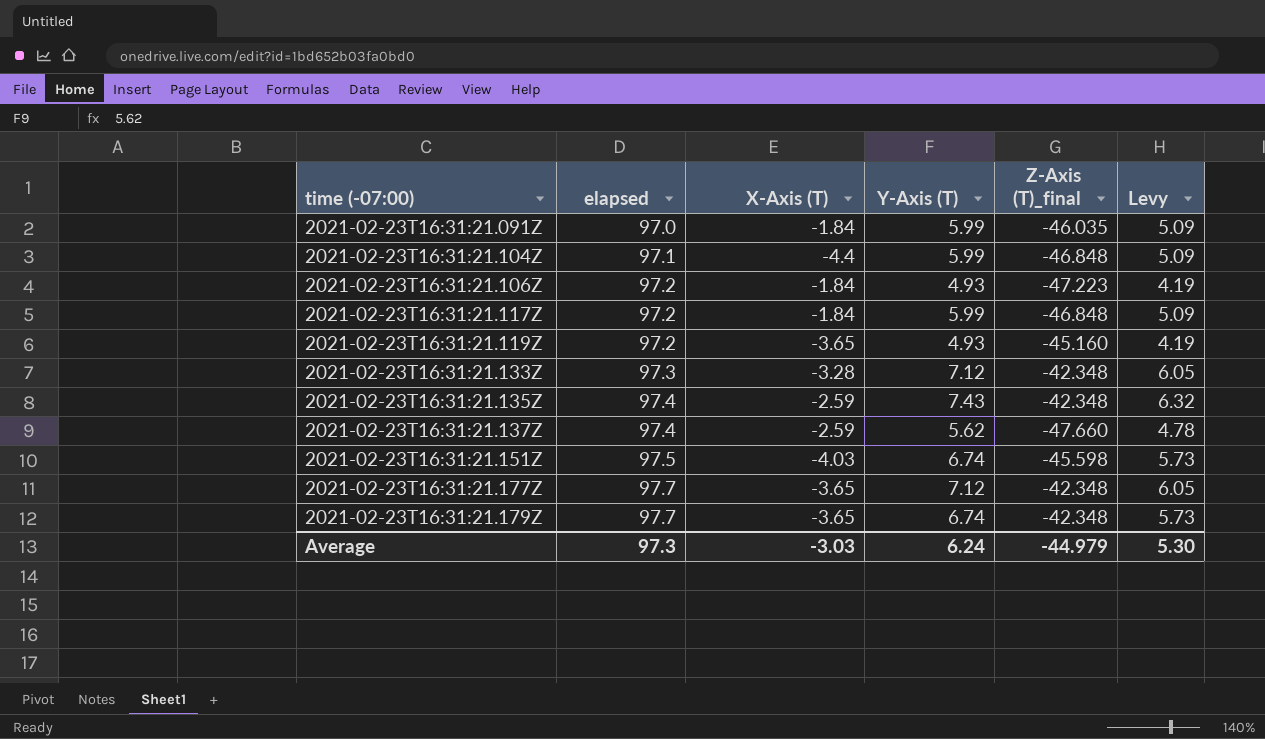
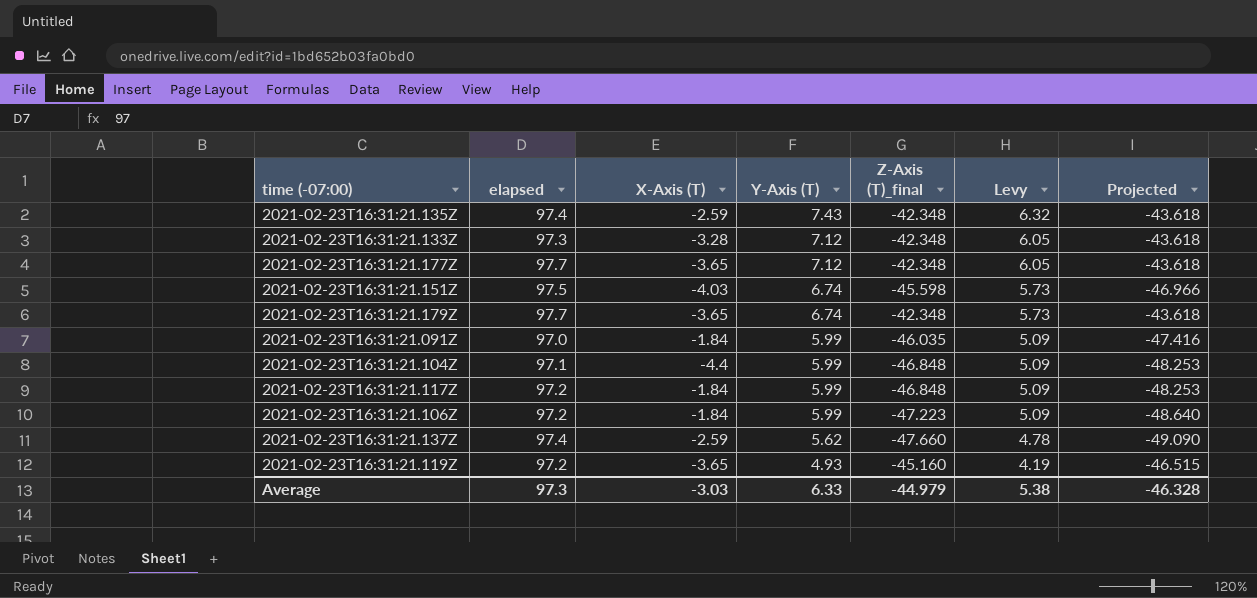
row order: time (-07:00) ascending -> Y-Axis (T) descending
column Projected | formula: none -> [Z-Axis (T)_final] * 1.03
2021-02-23T16:31:21.106Z | Y-Axis (T): 4.93 -> 5.99
2021-02-23T16:31:21.106Z | Levy: 4.19 -> 5.09
Average | Y-Axis (T): 6.24 -> 6.33
Average | Levy: 5.30 -> 5.38

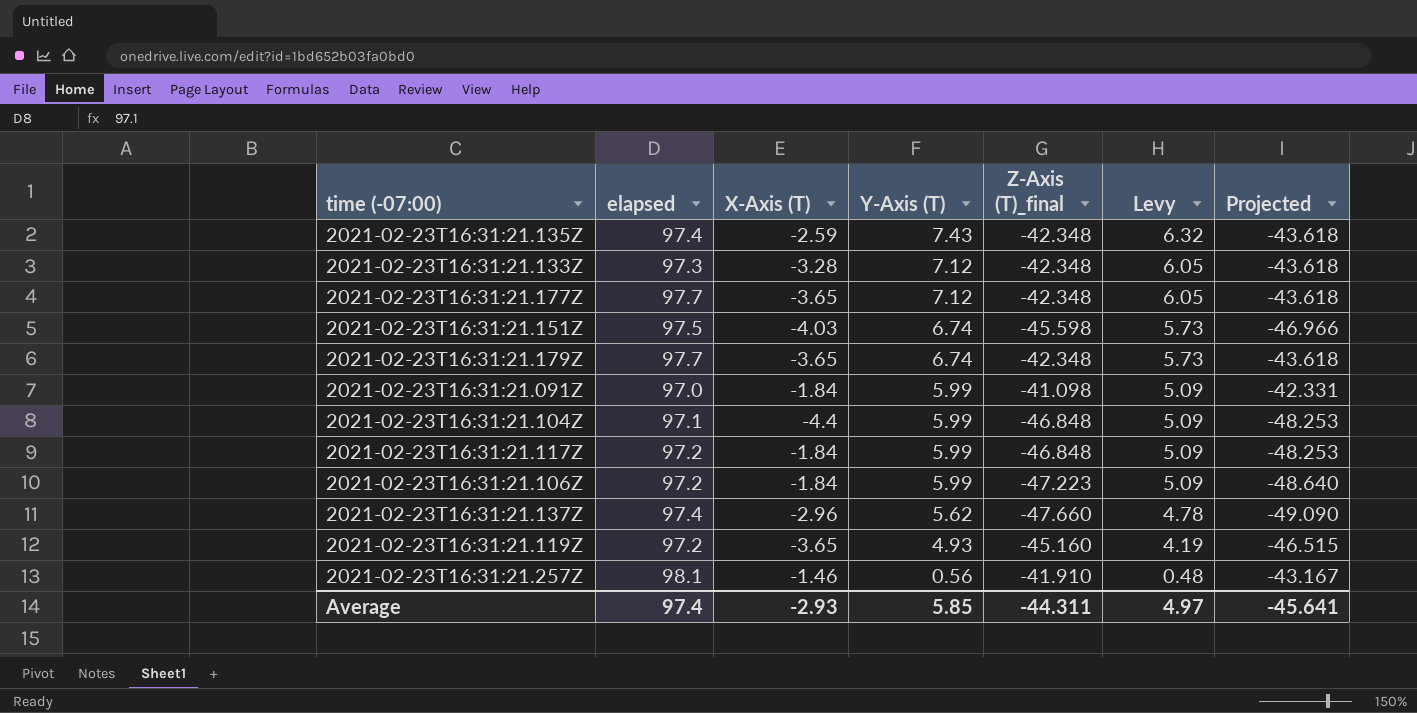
2021-02-23T16:31:21.091Z | Z-Axis (T)_final: -46.035 -> -41.098
2021-02-23T16:31:21.091Z | Projected: -47.416 -> -42.331
2021-02-23T16:31:21.137Z | X-Axis (T): -2.59 -> -2.96
row 2021-02-23T16:31:21.257Z: none -> 98.1 | -1.46 | 0.56 | -41.910 | 0.48 | -43.167
Average | elapsed: 97.3 -> 97.4
Average | X-Axis (T): -3.03 -> -2.93
Average | Y-Axis (T): 6.33 -> 5.85
Average | Z-Axis (T)_final: -44.979 -> -44.311
Average | Levy: 5.38 -> 4.97
Average | Projected: -46.328 -> -45.641

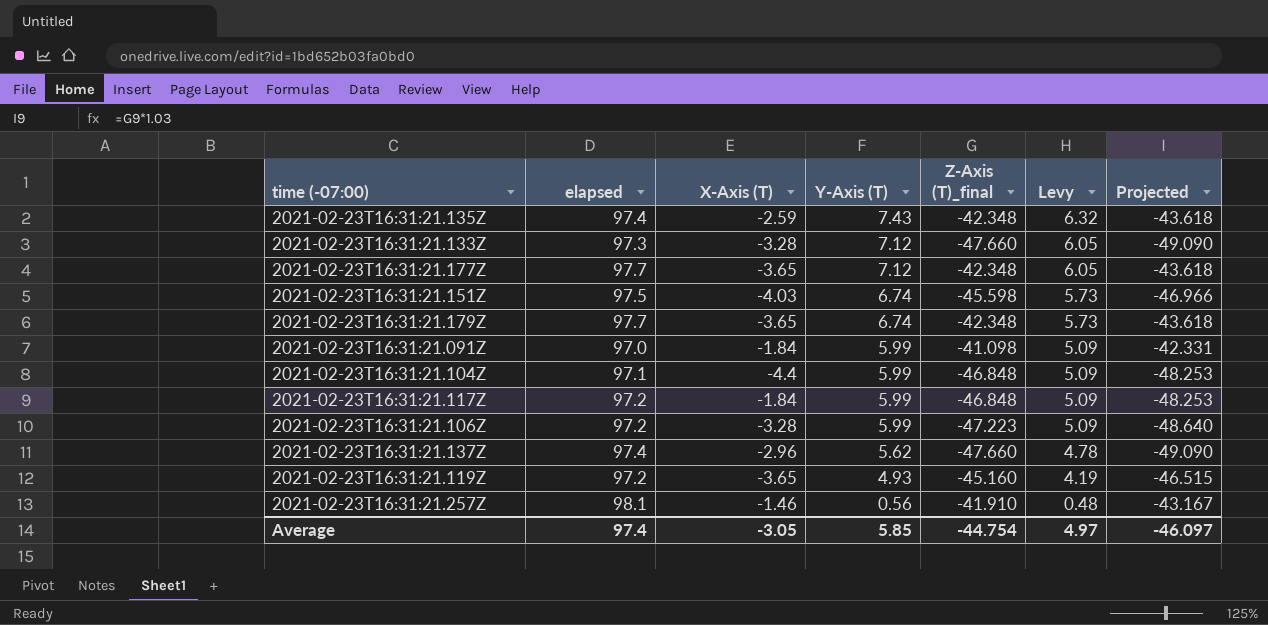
2021-02-23T16:31:21.133Z | Z-Axis (T)_final: -42.348 -> -47.660
2021-02-23T16:31:21.133Z | Projected: -43.618 -> -49.090
2021-02-23T16:31:21.106Z | X-Axis (T): -1.84 -> -3.28
Average | X-Axis (T): -2.93 -> -3.05
Average | Z-Axis (T)_final: -44.311 -> -44.754
Average | Projected: -45.641 -> -46.097

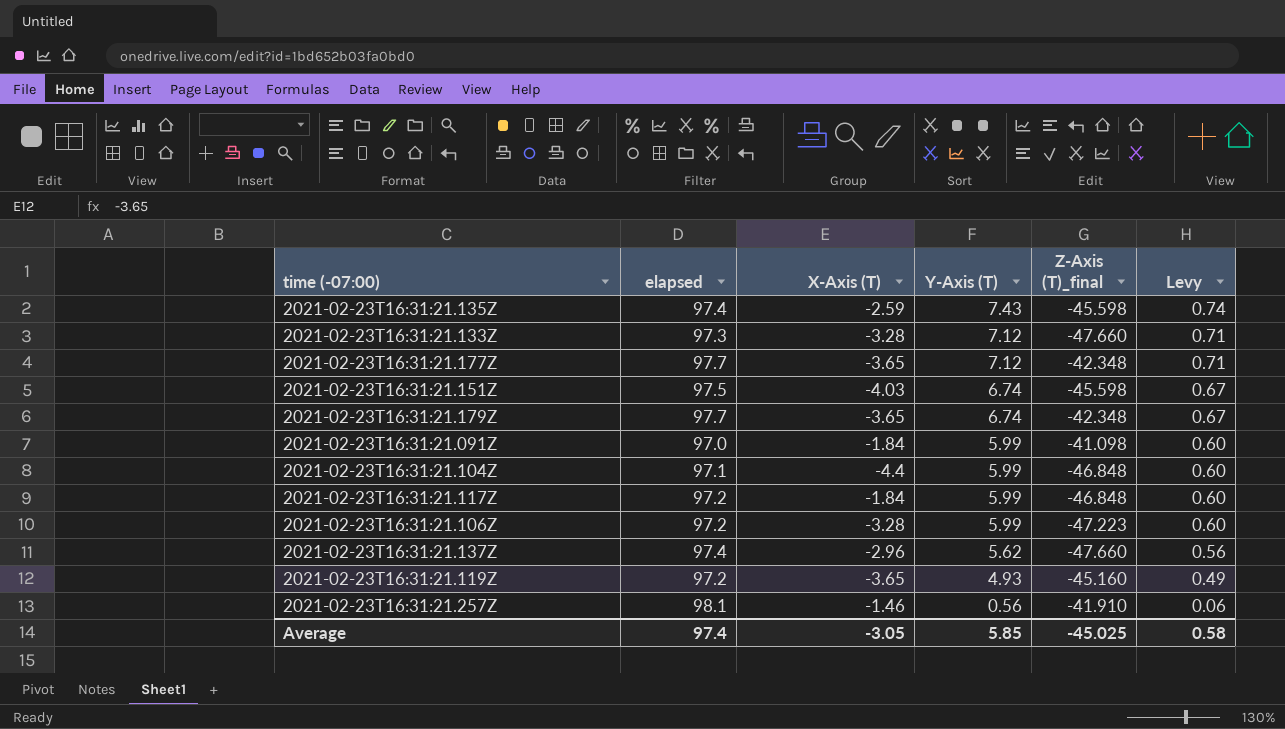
column Projected | formula: [Z-Axis (T)_final] * 1.03 -> none
column Levy | formula: [Y-Axis (T)] * 0.85 -> [Y-Axis (T)] * 0.1
2021-02-23T16:31:21.135Z | Z-Axis (T)_final: -42.348 -> -45.598
Average | Z-Axis (T)_final: -44.754 -> -45.025
Average | Levy: 4.97 -> 0.58

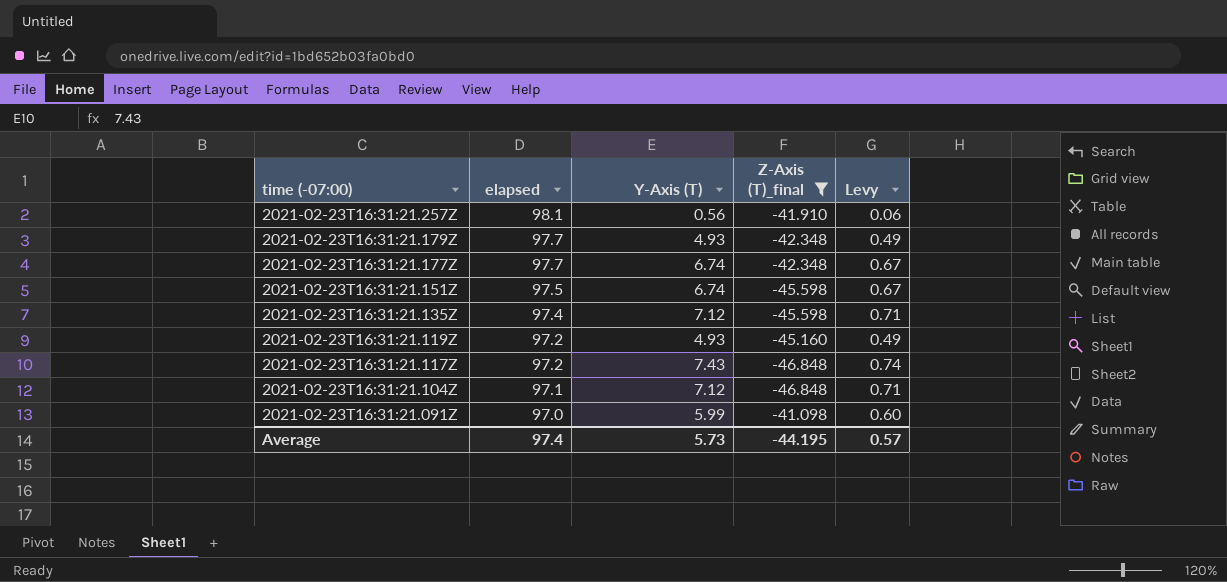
filter: none -> Z-Axis (T)_final >= -46.848
row order: Y-Axis (T) descending -> time (-07:00) descending
column X-Axis (T) | position: 3 -> none
2021-02-23T16:31:21.179Z | Y-Axis (T): 6.74 -> 4.93
2021-02-23T16:31:21.179Z | Levy: 0.67 -> 0.49
2021-02-23T16:31:21.177Z | Y-Axis (T): 7.12 -> 6.74
2021-02-23T16:31:21.177Z | Levy: 0.71 -> 0.67
2021-02-23T16:31:21.135Z | Y-Axis (T): 7.43 -> 7.12
2021-02-23T16:31:21.135Z | Levy: 0.74 -> 0.71
2021-02-23T16:31:21.117Z | Y-Axis (T): 5.99 -> 7.43
2021-02-23T16:31:21.117Z | Levy: 0.60 -> 0.74
2021-02-23T16:31:21.104Z | Y-Axis (T): 5.99 -> 7.12
2021-02-23T16:31:21.104Z | Levy: 0.60 -> 0.71
Average | Y-Axis (T): 5.85 -> 5.73
Average | Z-Axis (T)_final: -45.025 -> -44.195
Average | Levy: 0.58 -> 0.57

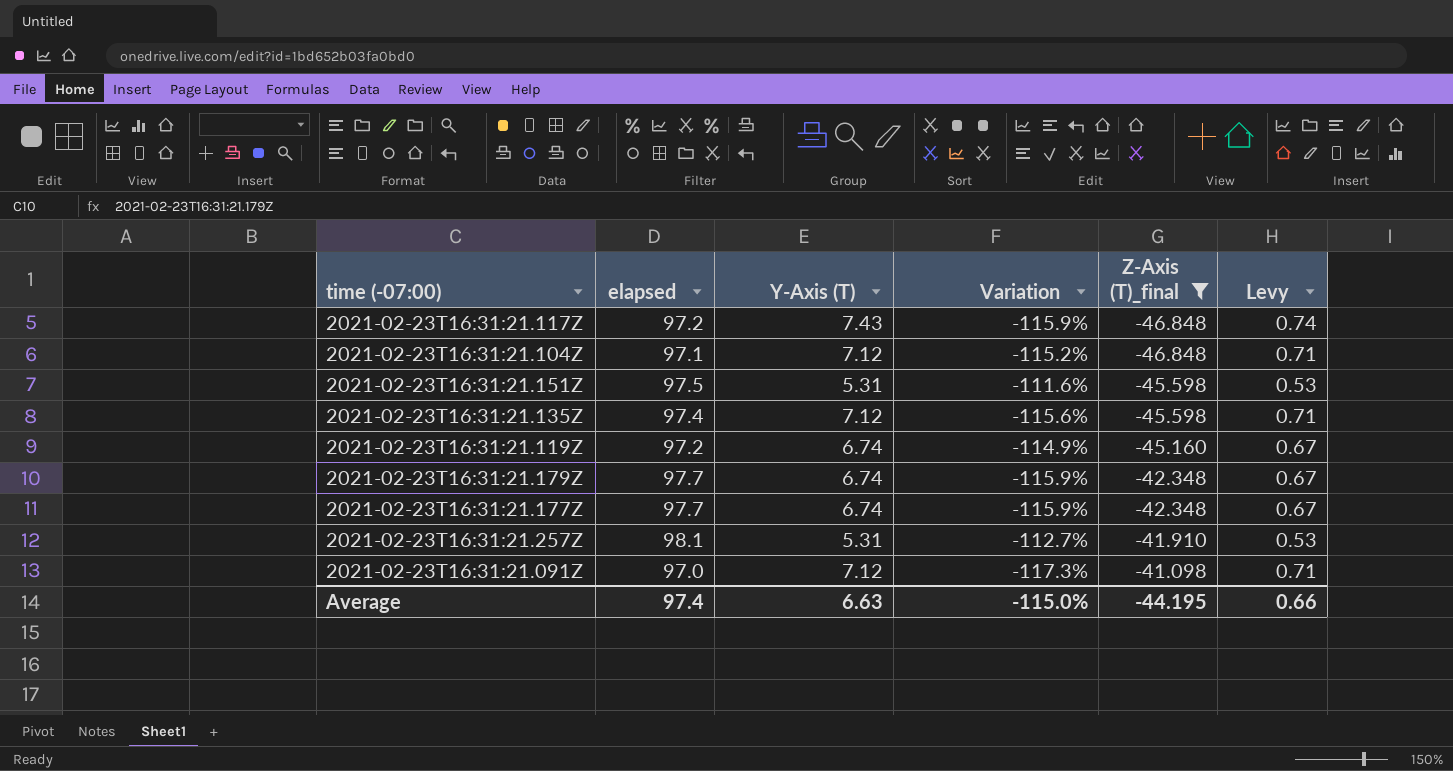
row order: time (-07:00) descending -> Z-Axis (T)_final ascending
column Variation | formula: none -> ([Y-Axis (T)] - [Z-Axis (T)_final]) / [Z-Axis (T)_final]
2021-02-23T16:31:21.151Z | Y-Axis (T): 6.74 -> 5.31
2021-02-23T16:31:21.151Z | Levy: 0.67 -> 0.53
2021-02-23T16:31:21.119Z | Y-Axis (T): 4.93 -> 6.74
2021-02-23T16:31:21.119Z | Levy: 0.49 -> 0.67
2021-02-23T16:31:21.179Z | Y-Axis (T): 4.93 -> 6.74
2021-02-23T16:31:21.179Z | Levy: 0.49 -> 0.67
2021-02-23T16:31:21.257Z | Y-Axis (T): 0.56 -> 5.31
2021-02-23T16:31:21.257Z | Levy: 0.06 -> 0.53
2021-02-23T16:31:21.091Z | Y-Axis (T): 5.99 -> 7.12
2021-02-23T16:31:21.091Z | Levy: 0.60 -> 0.71
Average | Y-Axis (T): 5.73 -> 6.63
Average | Levy: 0.57 -> 0.66

